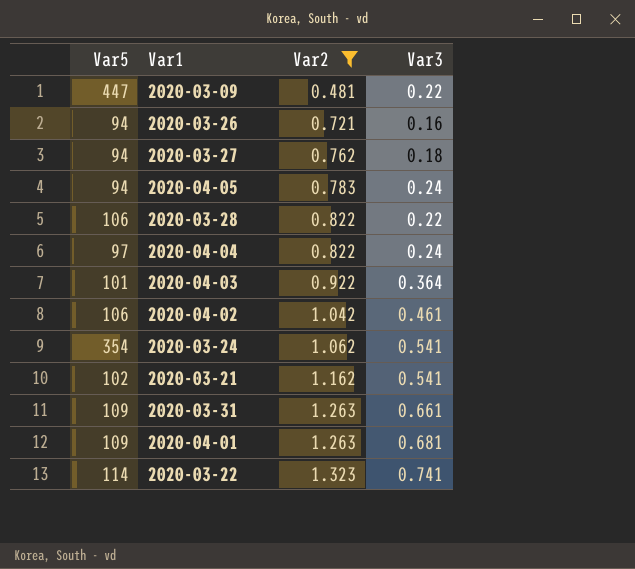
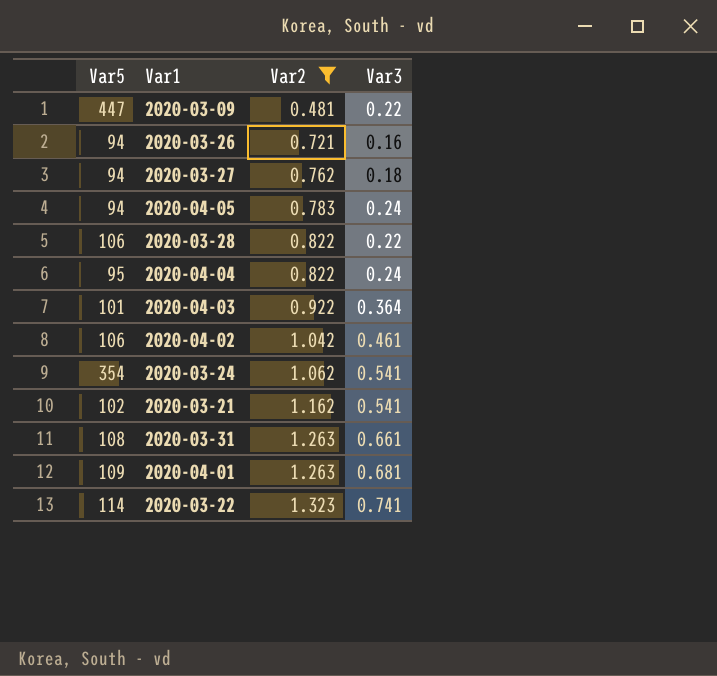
2020-04-04 | Var5: 97 -> 95
2020-03-31 | Var5: 109 -> 108

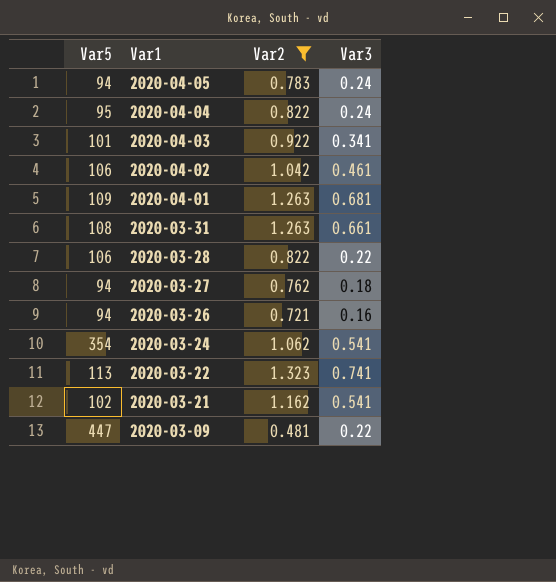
row order: Var2 ascending -> Var1 descending
2020-04-03 | Var3: 0.364 -> 0.341
2020-03-22 | Var5: 114 -> 113

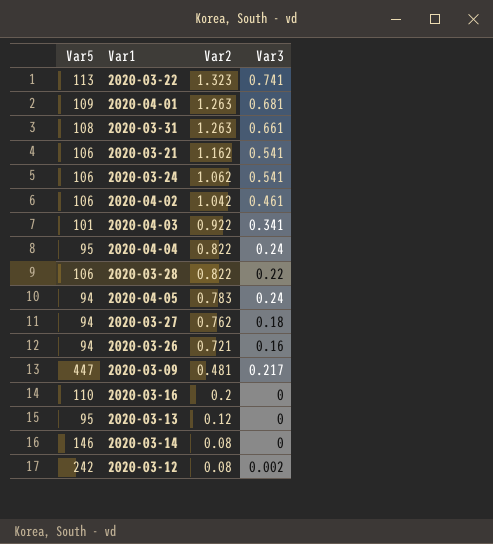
filter: Var2 >= 0.481 -> none
row order: Var1 descending -> Var2 descending
2020-03-21 | Var5: 102 -> 106
2020-03-24 | Var5: 354 -> 106
2020-03-09 | Var3: 0.22 -> 0.217

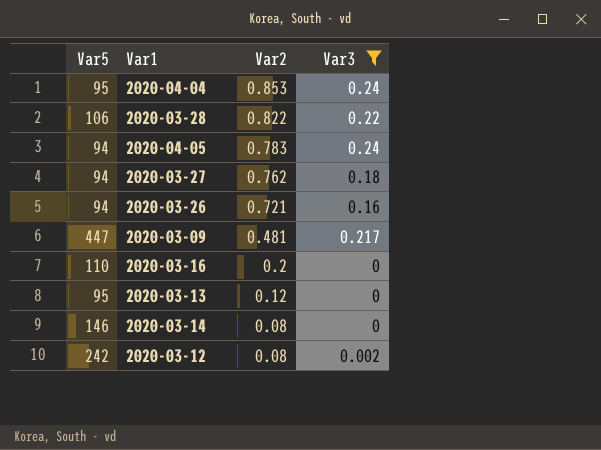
filter: none -> Var3 <= 0.24
2020-04-04 | Var2: 0.822 -> 0.853

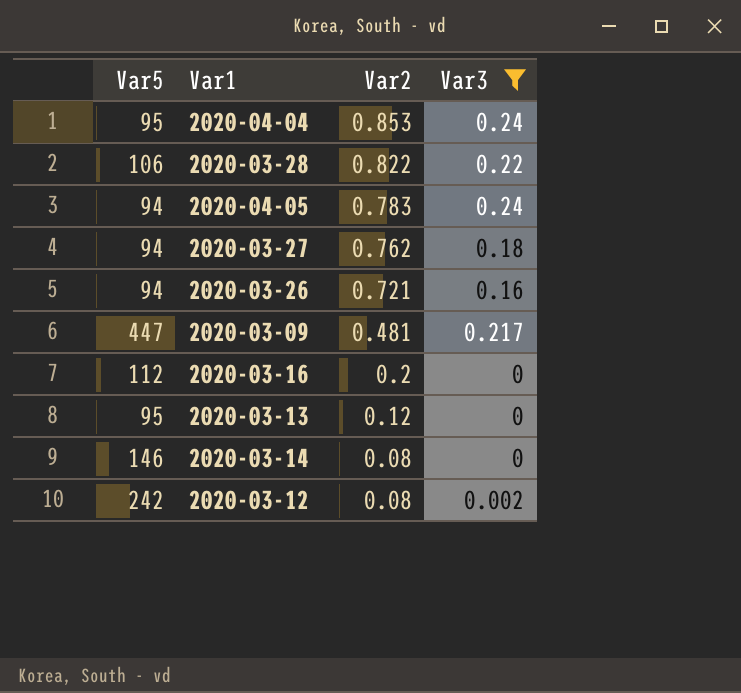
2020-03-16 | Var5: 110 -> 112

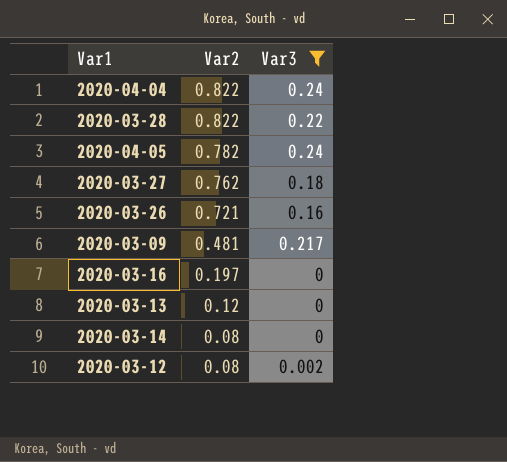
column Var5 | position: 1 -> none
2020-04-04 | Var2: 0.853 -> 0.822
2020-04-05 | Var2: 0.783 -> 0.782
2020-03-16 | Var2: 0.2 -> 0.197

